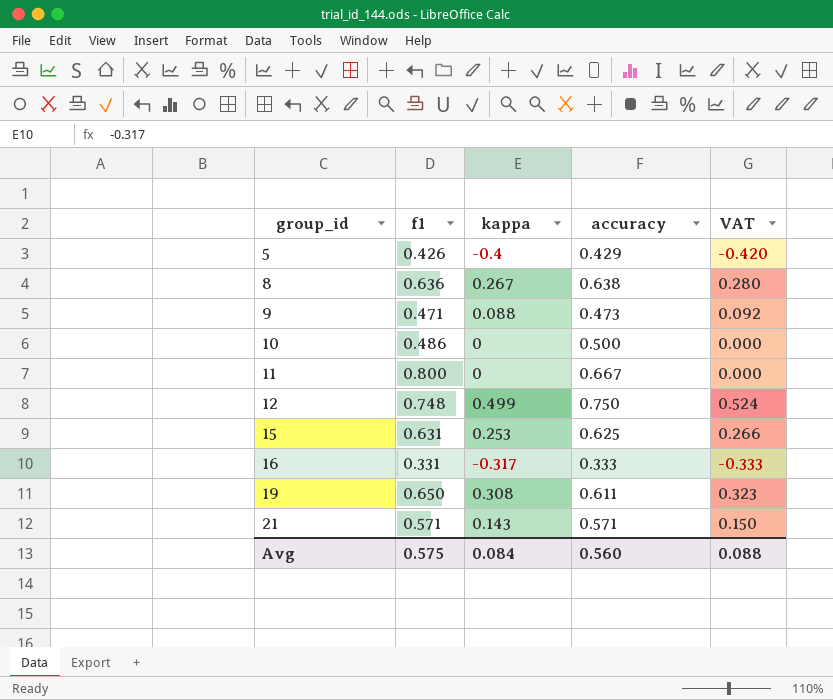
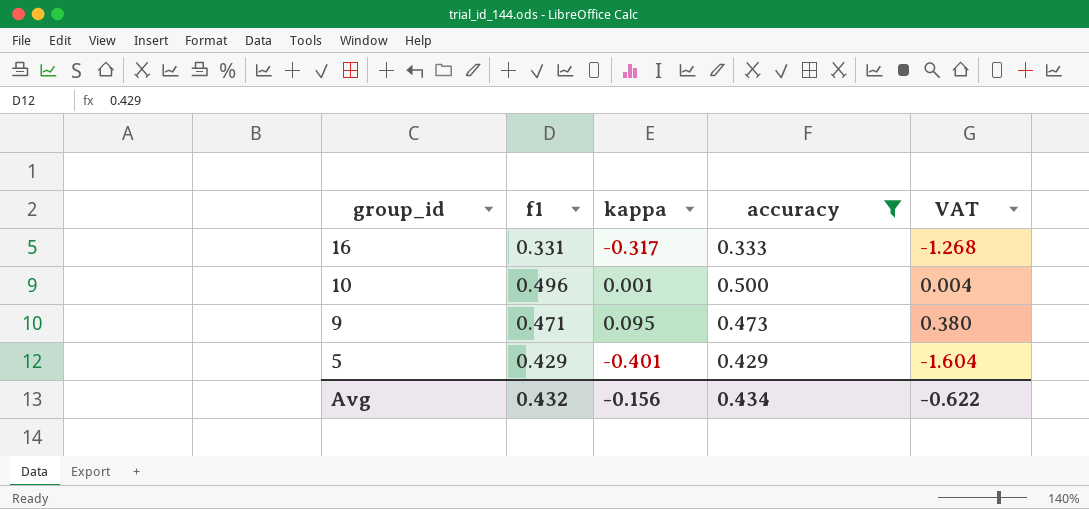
filter: none -> accuracy <= 0.500
row order: group_id ascending -> group_id descending
column VAT | formula: [kappa] * 1.05 -> [kappa] * 4
10 | f1: 0.486 -> 0.496
10 | kappa: 0 -> 0.001
9 | kappa: 0.088 -> 0.095
5 | f1: 0.426 -> 0.429
5 | kappa: -0.4 -> -0.401
Avg | f1: 0.575 -> 0.432
Avg | kappa: 0.084 -> -0.156
Avg | accuracy: 0.560 -> 0.434
Avg | VAT: 0.088 -> -0.622

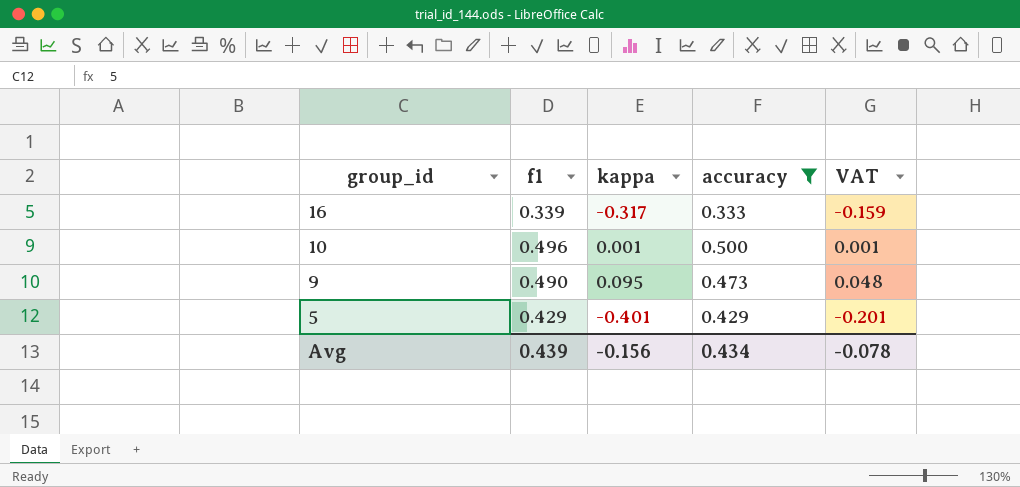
column VAT | formula: [kappa] * 4 -> [kappa] * 0.5
16 | f1: 0.331 -> 0.339
9 | f1: 0.471 -> 0.490
Avg | f1: 0.432 -> 0.439
Avg | VAT: -0.622 -> -0.078

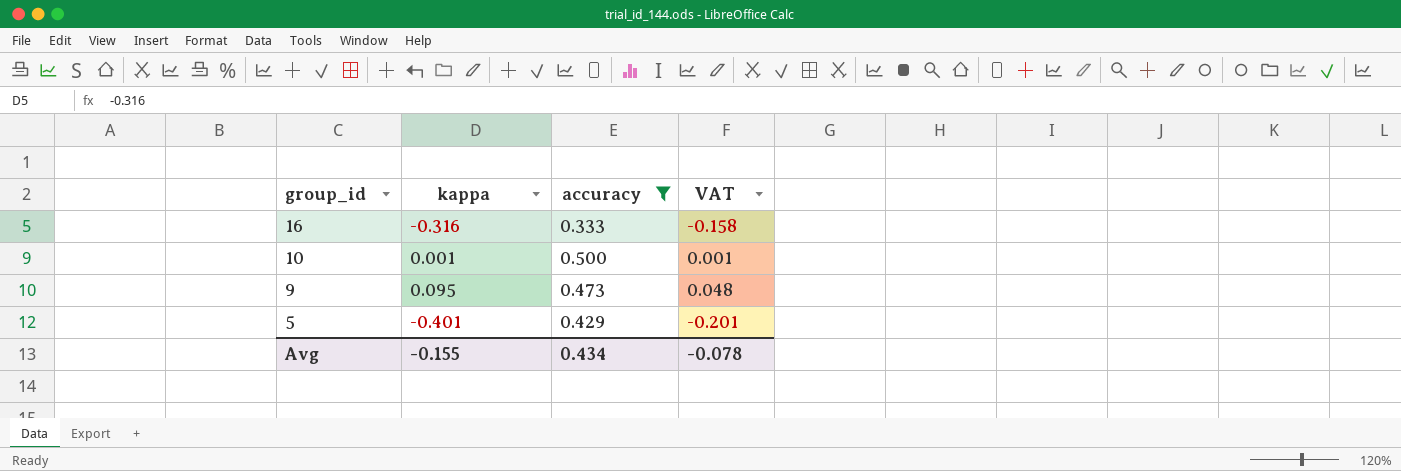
column f1 | position: 2 -> none
16 | kappa: -0.317 -> -0.316
16 | VAT: -0.159 -> -0.158
Avg | kappa: -0.156 -> -0.155

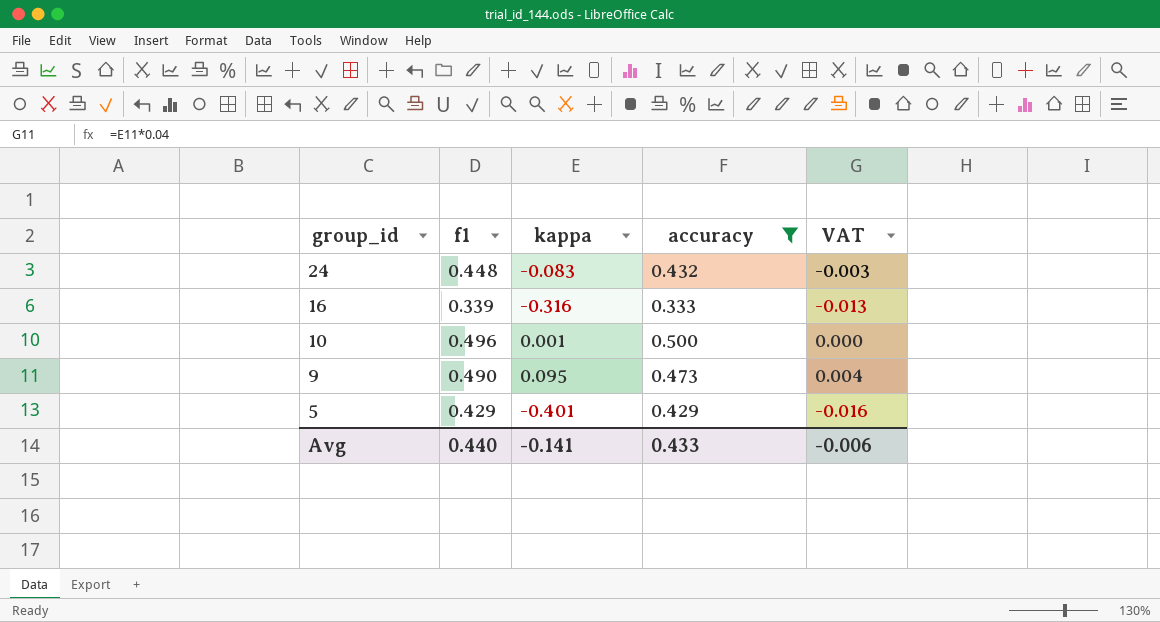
column f1 | position: none -> 2
column VAT | formula: [kappa] * 0.5 -> [kappa] * 0.04
row 24: none -> 0.448 | -0.083 | 0.432 | -0.003
Avg | kappa: -0.155 -> -0.141
Avg | accuracy: 0.434 -> 0.433
Avg | VAT: -0.078 -> -0.006

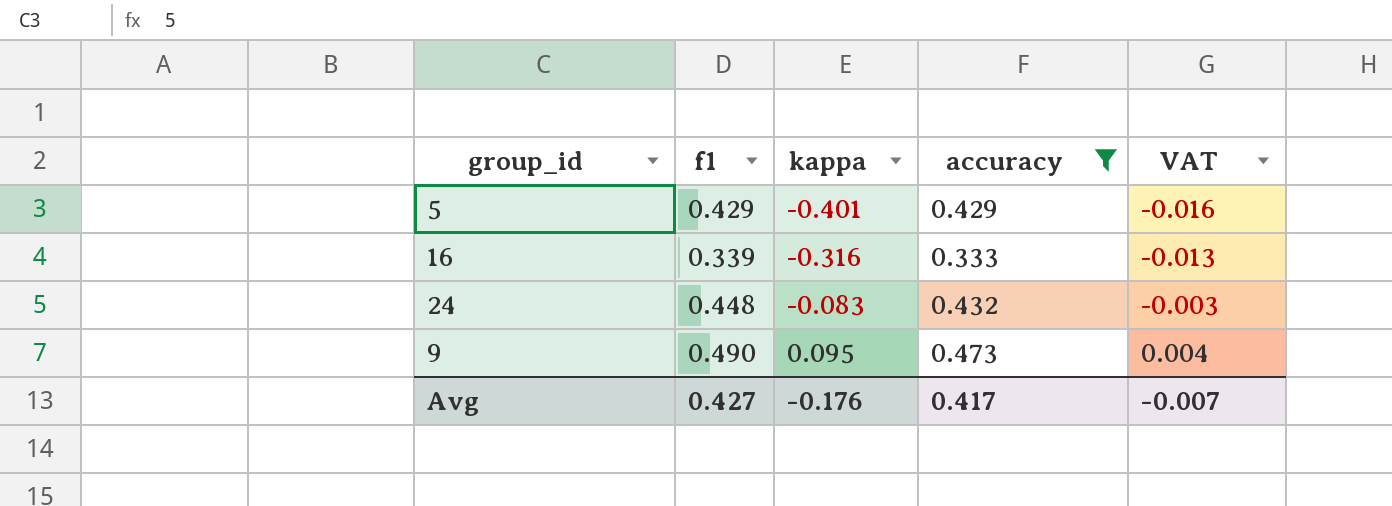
row order: group_id descending -> kappa ascending
row 10: 0.496 | 0.001 | 0.500 | 0.000 -> none
Avg | f1: 0.440 -> 0.427
Avg | kappa: -0.141 -> -0.176
Avg | accuracy: 0.433 -> 0.417
Avg | VAT: -0.006 -> -0.007

